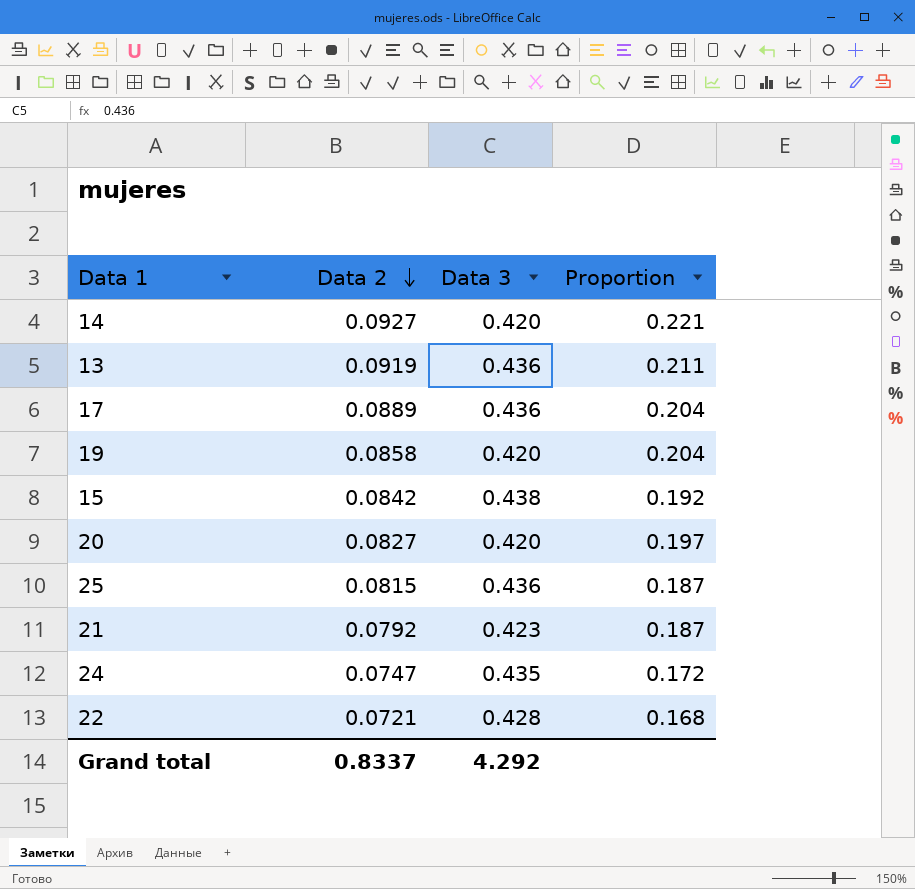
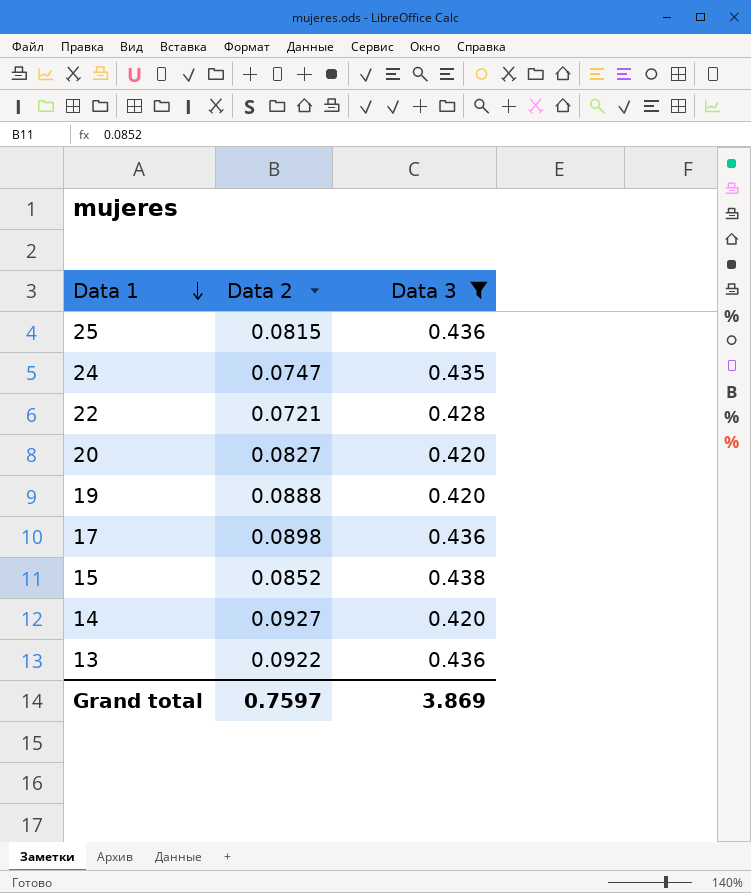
filter: none -> Data 3 != 0.423
row order: Data 2 descending -> Data 1 descending
column Proportion | formula: [Data 2] / [Data 3] -> none
19 | Data 2: 0.0858 -> 0.0888
17 | Data 2: 0.0889 -> 0.0898
15 | Data 2: 0.0842 -> 0.0852
13 | Data 2: 0.0919 -> 0.0922
Grand total | Data 2: 0.8337 -> 0.7597
Grand total | Data 3: 4.292 -> 3.869

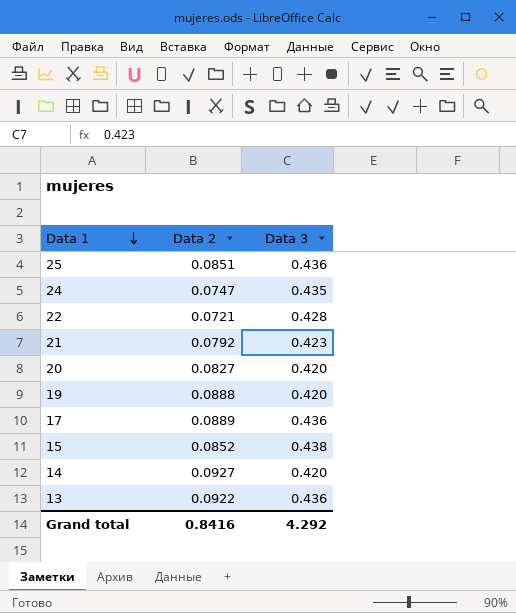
filter: Data 3 != 0.423 -> none
25 | Data 2: 0.0815 -> 0.0851
17 | Data 2: 0.0898 -> 0.0889
Grand total | Data 2: 0.7597 -> 0.8416
Grand total | Data 3: 3.869 -> 4.292

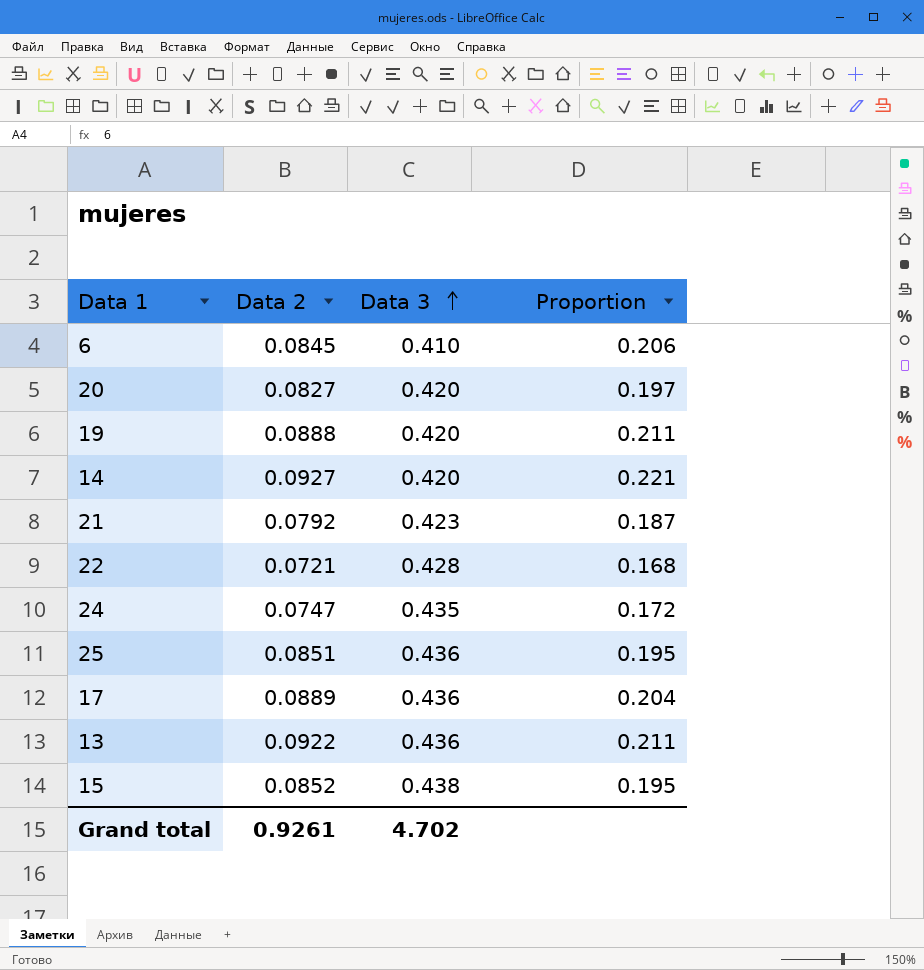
row order: Data 1 descending -> Data 3 ascending
column Proportion | formula: none -> [Data 2] / [Data 3]
row 6: none -> 0.0845 | 0.410 | 0.206
Grand total | Data 2: 0.8416 -> 0.9261
Grand total | Data 3: 4.292 -> 4.702

